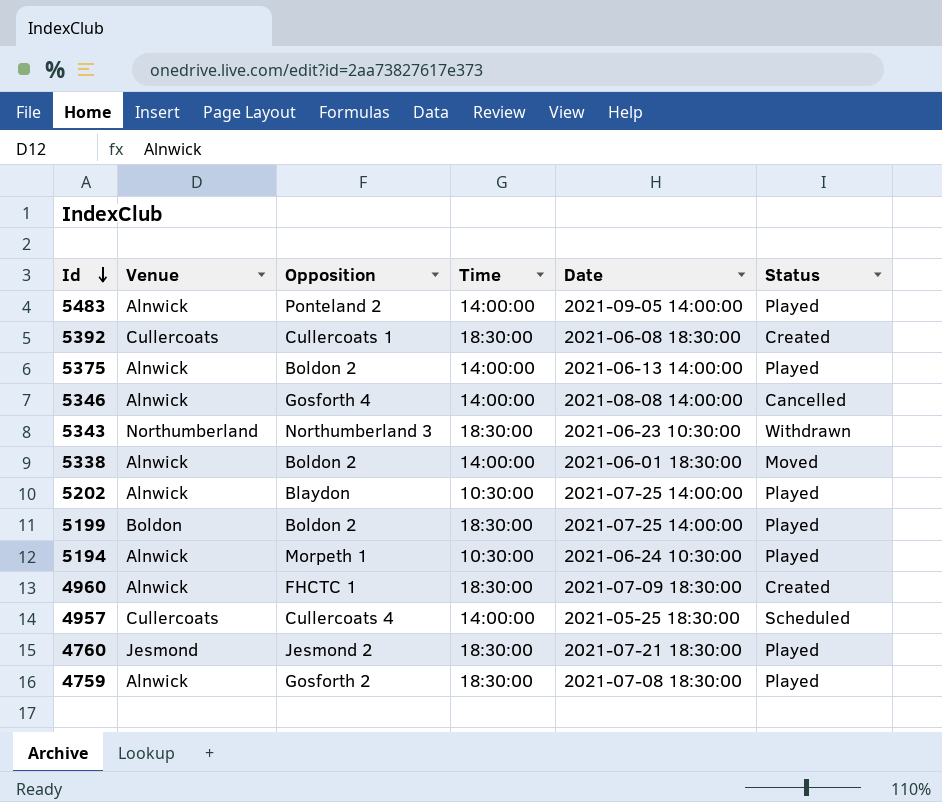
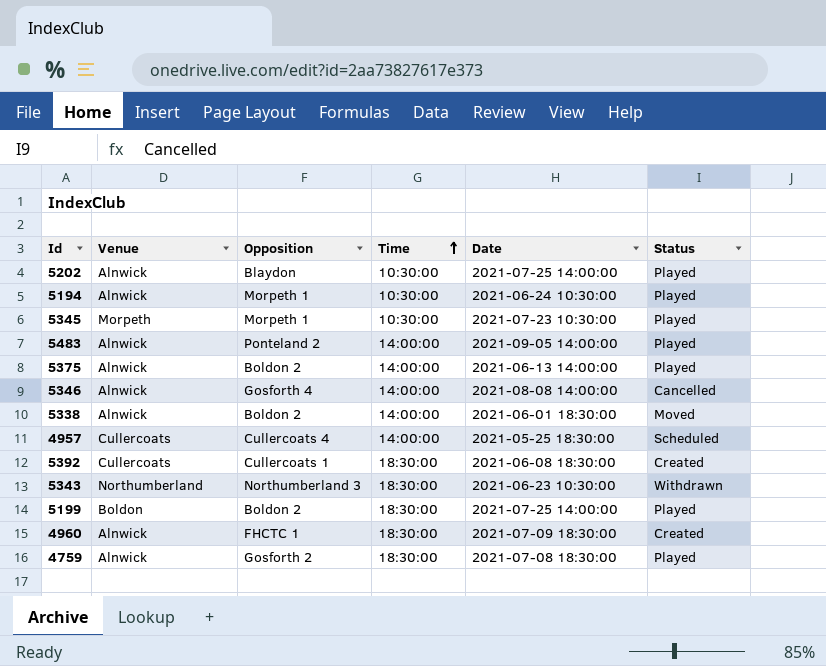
row order: Id descending -> Time ascending
row 4760: Jesmond | Jesmond 2 | 18:30:00 | 2021-07-21 18:30:00 | Played -> none
row 5345: none -> Morpeth | Morpeth 1 | 10:30:00 | 2021-07-23 10:30:00 | Played

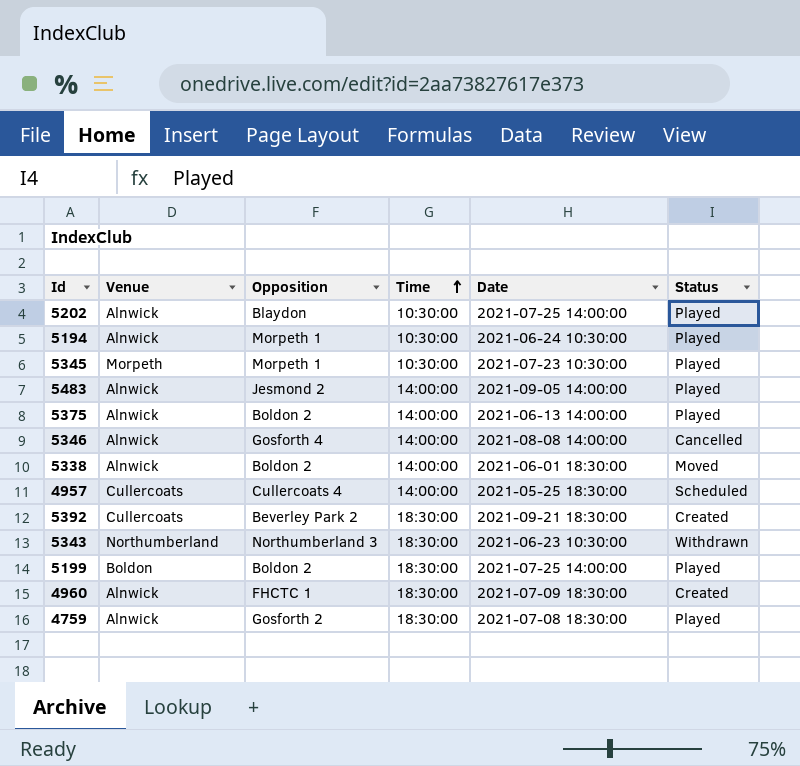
5483 | Opposition: Ponteland 2 -> Jesmond 2
5392 | Opposition: Cullercoats 1 -> Beverley Park 2
5392 | Date: 2021-06-08 18:30:00 -> 2021-09-21 18:30:00

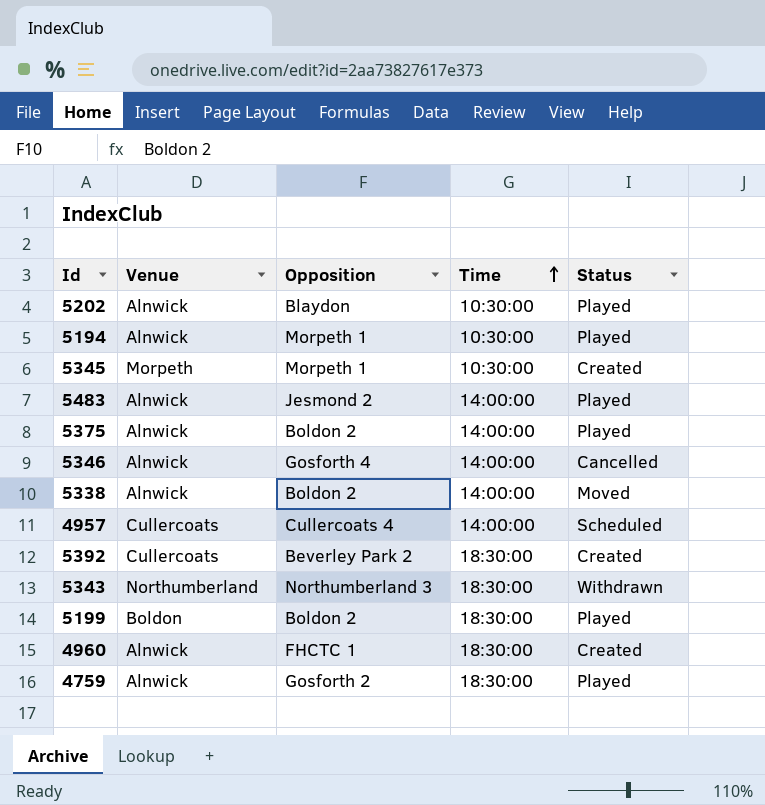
column Date | position: 5 -> none
5345 | Status: Played -> Created

